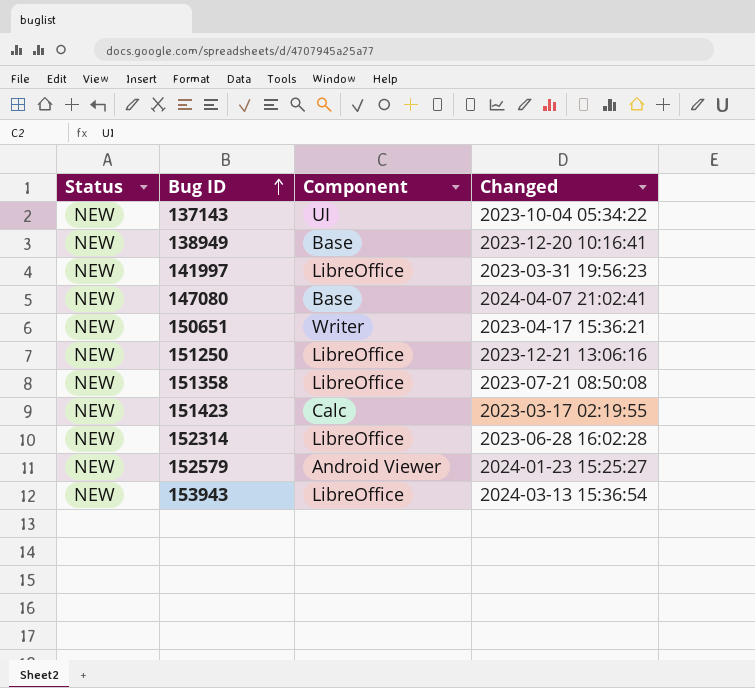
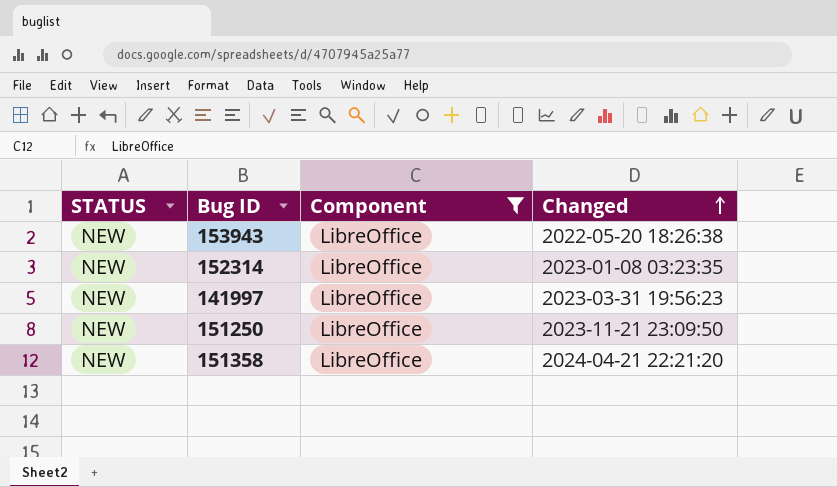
filter: none -> Component = LibreOffice
row order: Bug ID ascending -> Changed ascending
column name: Status -> STATUS
153943 | Changed: 2024-03-13 15:36:54 -> 2022-05-20 18:26:38
152314 | Changed: 2023-06-28 16:02:28 -> 2023-01-08 03:23:35
151250 | Changed: 2023-12-21 13:06:16 -> 2023-11-21 23:09:50
151358 | Changed: 2023-07-21 08:50:08 -> 2024-04-21 22:21:20

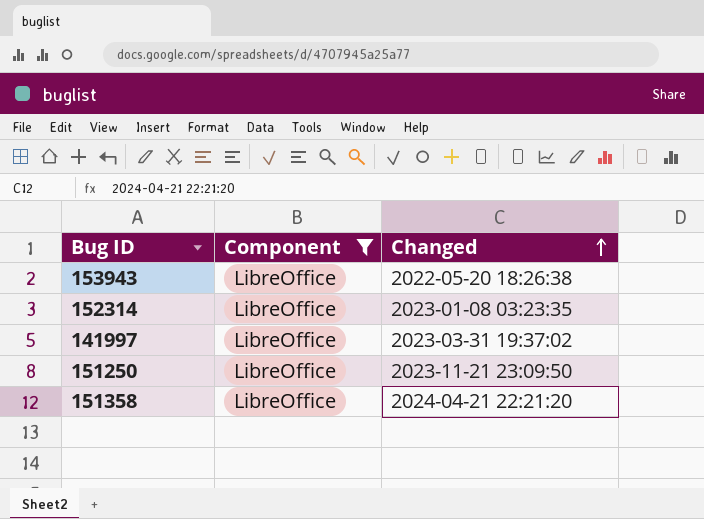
column STATUS | position: 1 -> none
141997 | Changed: 2023-03-31 19:56:23 -> 2023-03-31 19:37:02

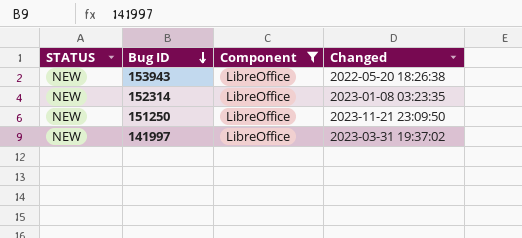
row order: Changed ascending -> Bug ID descending
column STATUS | position: none -> 1
row 151358: LibreOffice | 2024-04-21 22:21:20 -> none

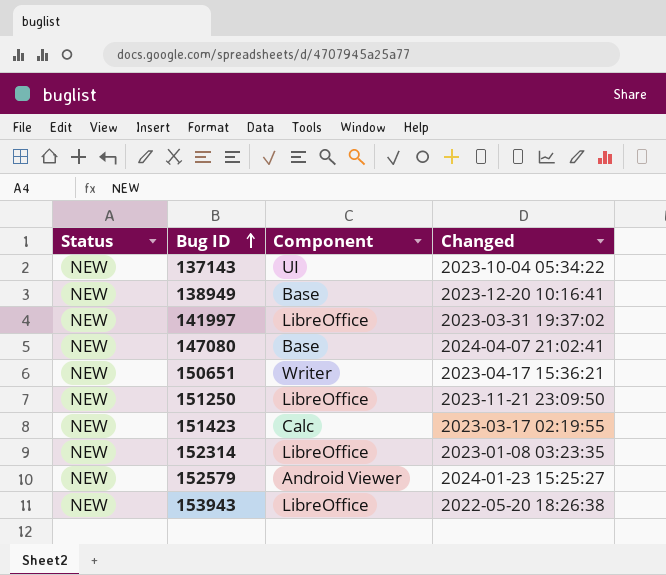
filter: Component = LibreOffice -> none
row order: Bug ID descending -> Bug ID ascending
column name: STATUS -> Status

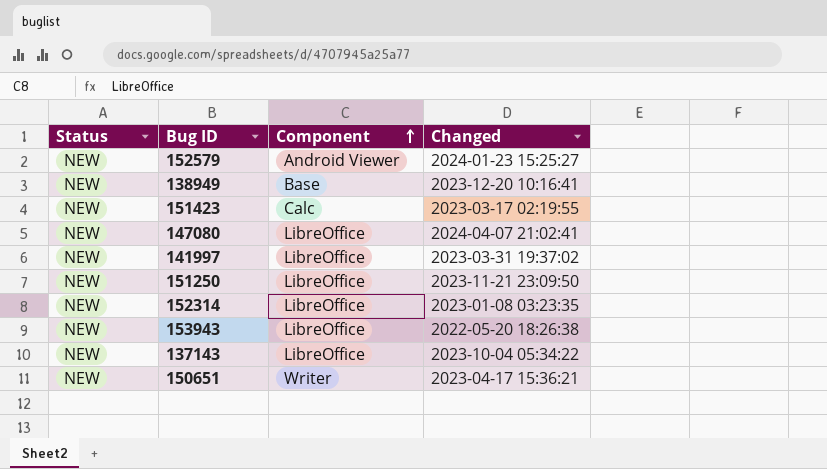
row order: Bug ID ascending -> Component ascending
147080 | Component: Base -> LibreOffice
137143 | Component: UI -> LibreOffice

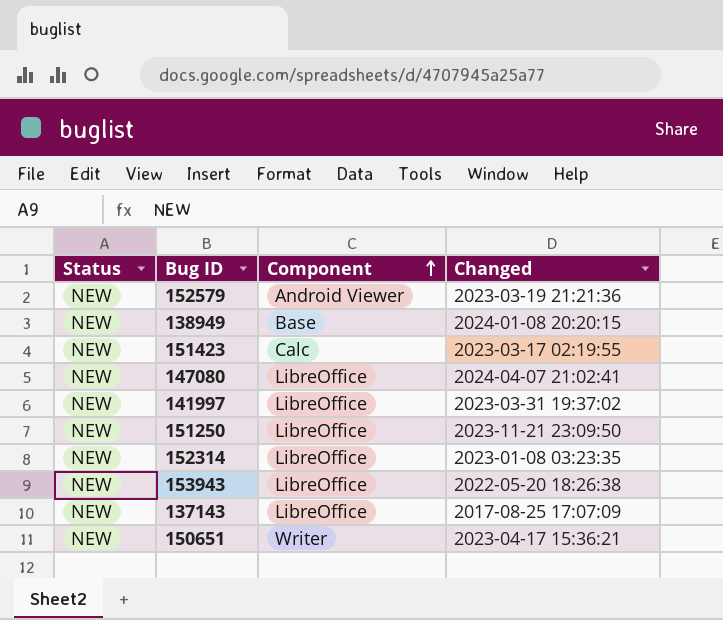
152579 | Changed: 2024-01-23 15:25:27 -> 2023-03-19 21:21:36
138949 | Changed: 2023-12-20 10:16:41 -> 2024-01-08 20:20:15
137143 | Changed: 2023-10-04 05:34:22 -> 2017-08-25 17:07:09

